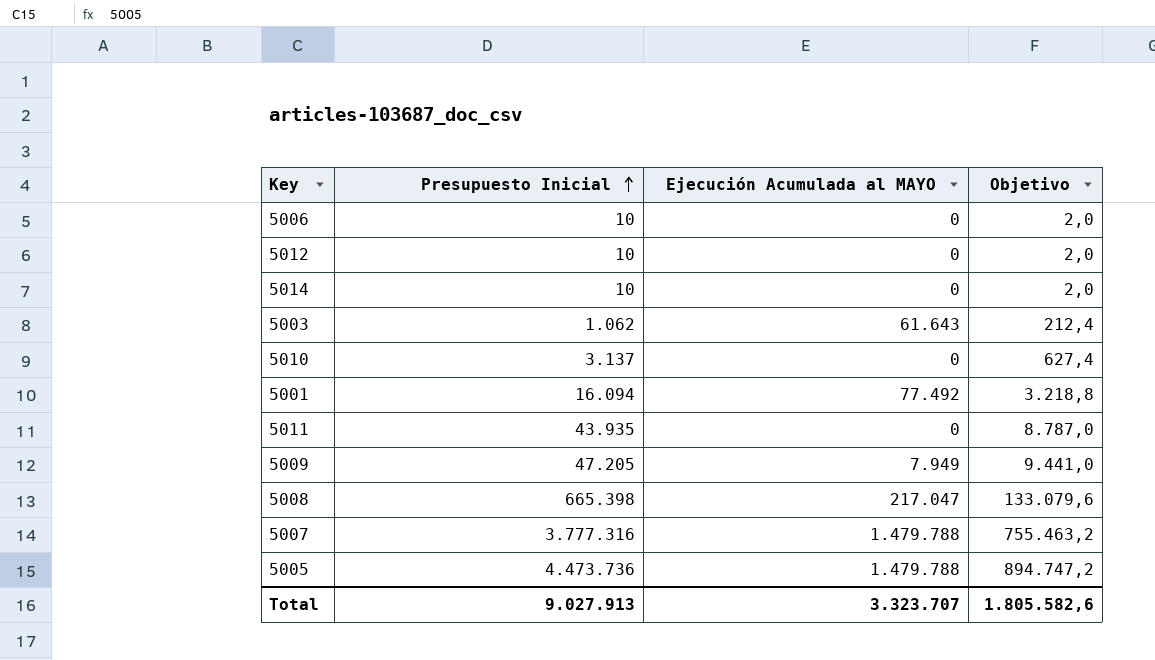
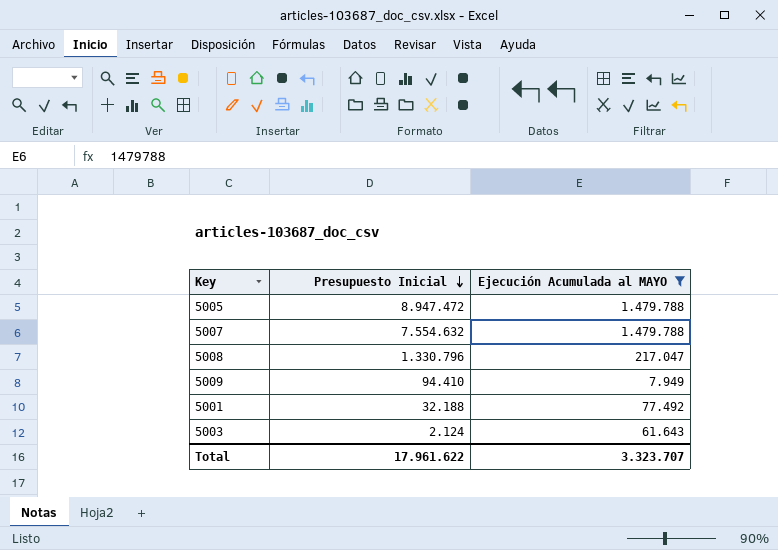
filter: none -> Ejecución Acumulada al MAYO != 0
row order: Presupuesto Inicial ascending -> Presupuesto Inicial descending
column Objetivo | formula: [Presupuesto Inicial] * 0,2 -> none
5005 | Presupuesto Inicial: 4.473.736 -> 8.947.472
5007 | Presupuesto Inicial: 3.777.316 -> 7.554.632
5008 | Presupuesto Inicial: 665.398 -> 1.330.796
5009 | Presupuesto Inicial: 47.205 -> 94.410
5001 | Presupuesto Inicial: 16.094 -> 32.188
5003 | Presupuesto Inicial: 1.062 -> 2.124
Total | Presupuesto Inicial: 9.027.913 -> 17.961.622

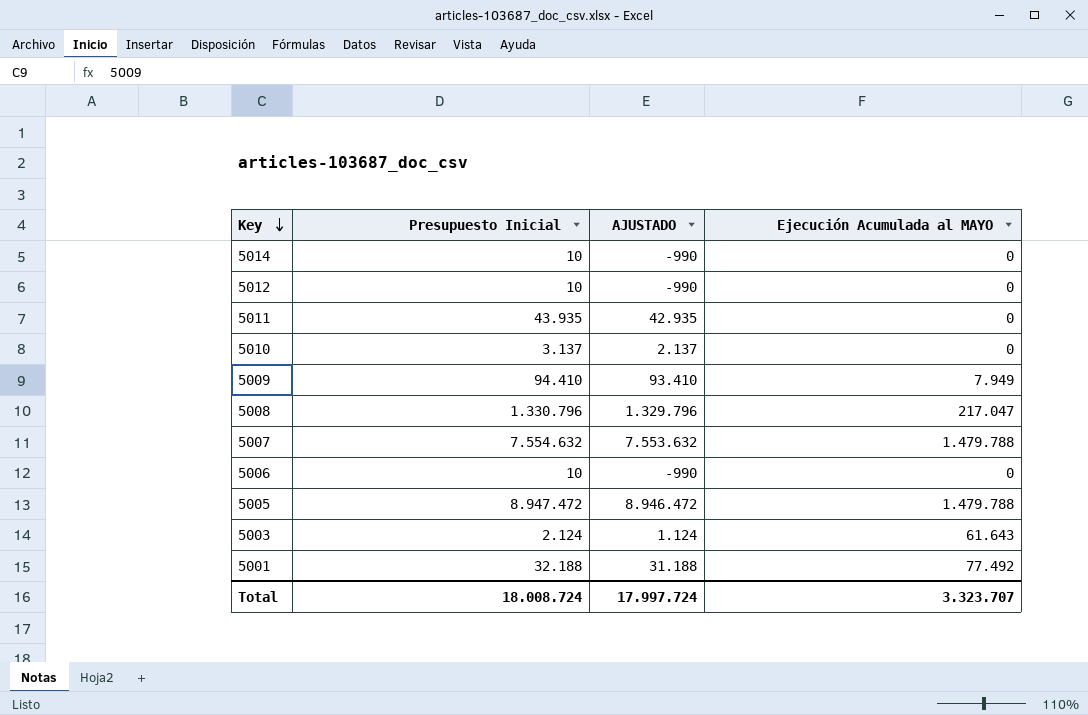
filter: Ejecución Acumulada al MAYO != 0 -> none
row order: Presupuesto Inicial descending -> Key descending
column AJUSTADO | formula: none -> [Presupuesto Inicial] - 1000
Total | Presupuesto Inicial: 17.961.622 -> 18.008.724

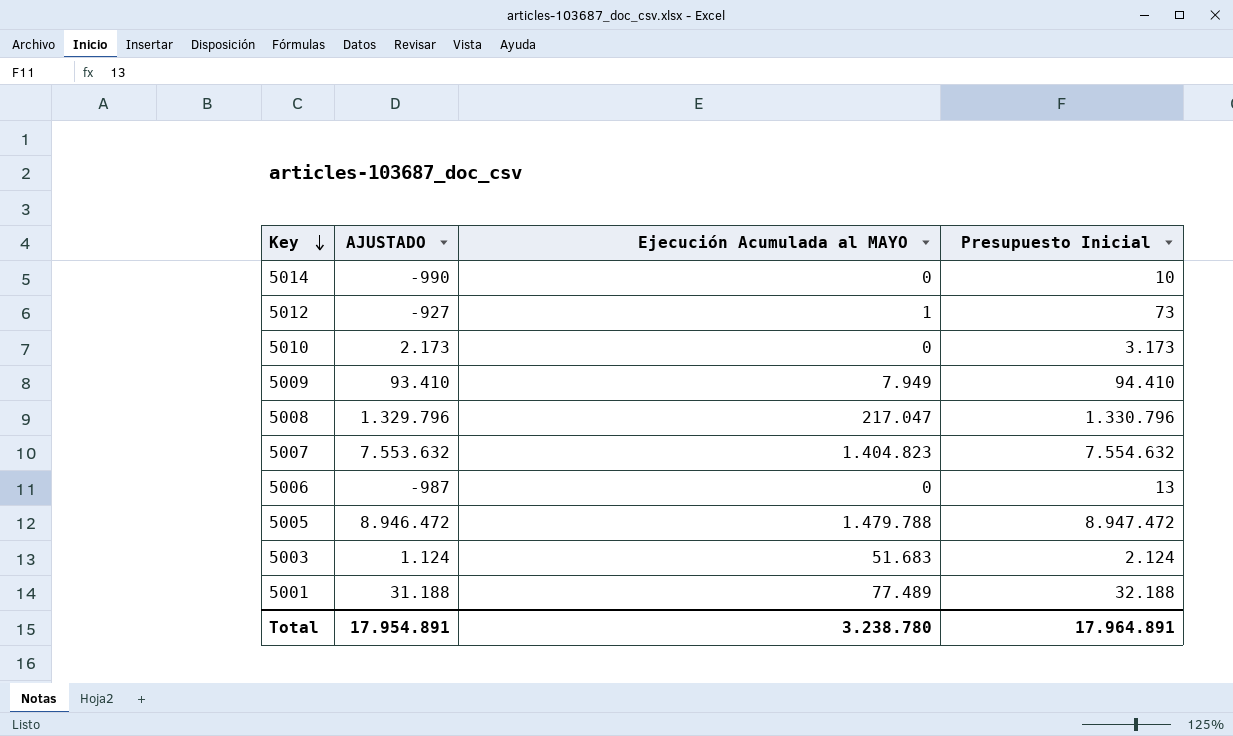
column Presupuesto Inicial | position: 2 -> 4
row 5011: 43.935 | 42.935 | 0 -> none
5012 | AJUSTADO: -990 -> -927
5012 | Ejecución Acumulada al MAYO: 0 -> 1
5012 | Presupuesto Inicial: 10 -> 73
5010 | AJUSTADO: 2.137 -> 2.173
5010 | Presupuesto Inicial: 3.137 -> 3.173
5007 | Ejecución Acumulada al MAYO: 1.479.788 -> 1.404.823
5006 | AJUSTADO: -990 -> -987
5006 | Presupuesto Inicial: 10 -> 13
5003 | Ejecución Acumulada al MAYO: 61.643 -> 51.683
5001 | Ejecución Acumulada al MAYO: 77.492 -> 77.489
Total | AJUSTADO: 17.997.724 -> 17.954.891
Total | Ejecución Acumulada al MAYO: 3.323.707 -> 3.238.780
Total | Presupuesto Inicial: 18.008.724 -> 17.964.891

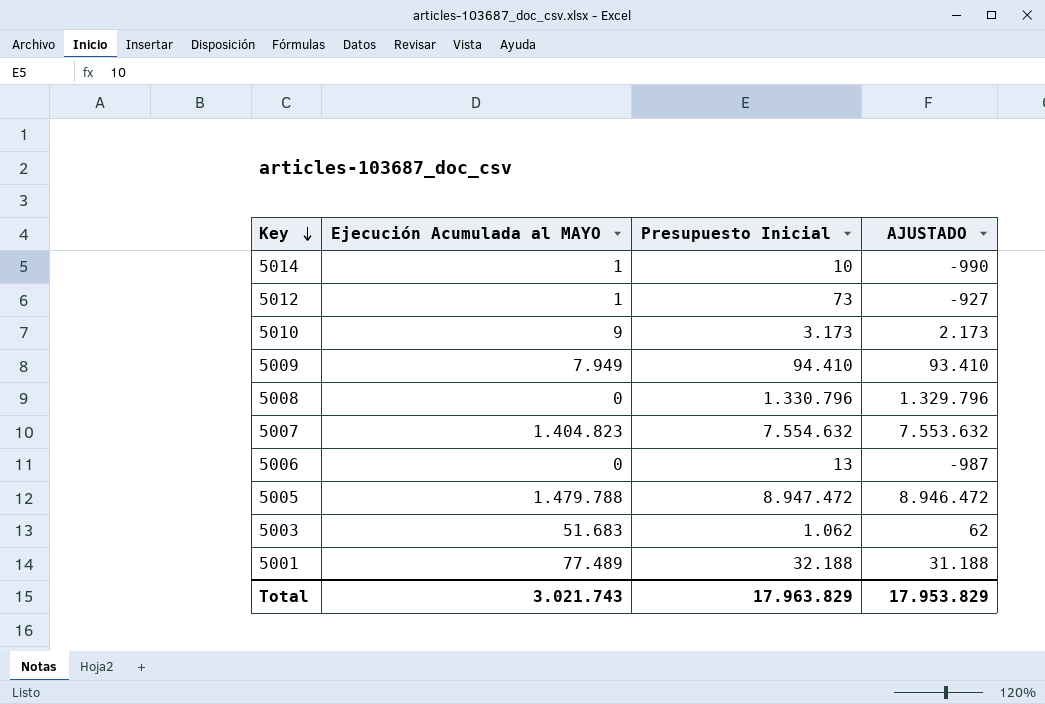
column AJUSTADO | position: 2 -> 4
5014 | Ejecución Acumulada al MAYO: 0 -> 1
5010 | Ejecución Acumulada al MAYO: 0 -> 9
5008 | Ejecución Acumulada al MAYO: 217.047 -> 0
5003 | Presupuesto Inicial: 2.124 -> 1.062
5003 | AJUSTADO: 1.124 -> 62
Total | Ejecución Acumulada al MAYO: 3.238.780 -> 3.021.743
Total | Presupuesto Inicial: 17.964.891 -> 17.963.829
Total | AJUSTADO: 17.954.891 -> 17.953.829

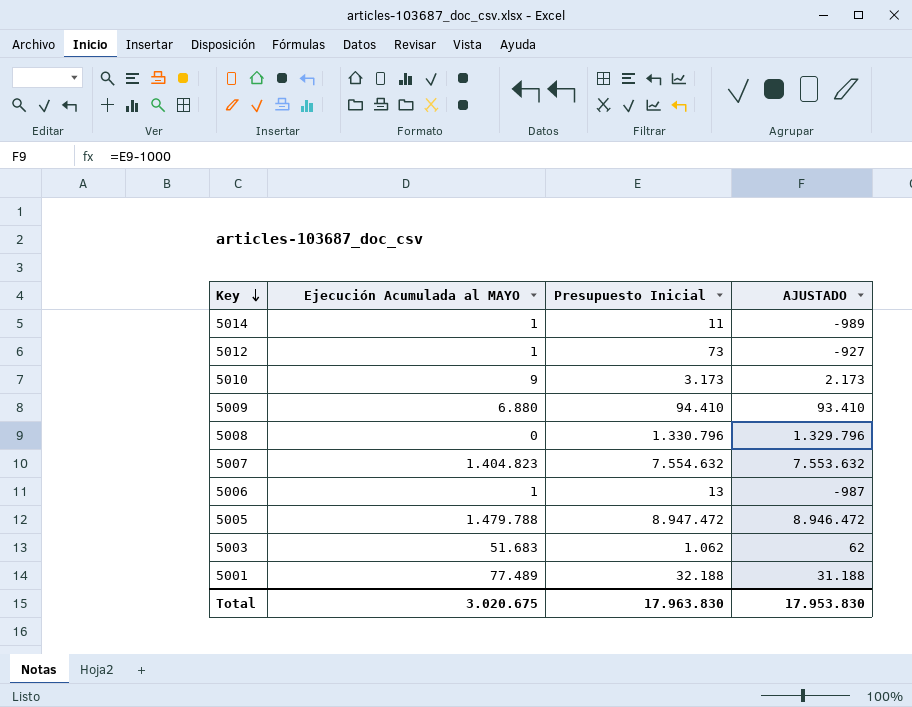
5014 | Presupuesto Inicial: 10 -> 11
5014 | AJUSTADO: -990 -> -989
5009 | Ejecución Acumulada al MAYO: 7.949 -> 6.880
5006 | Ejecución Acumulada al MAYO: 0 -> 1
Total | Ejecución Acumulada al MAYO: 3.021.743 -> 3.020.675
Total | Presupuesto Inicial: 17.963.829 -> 17.963.830
Total | AJUSTADO: 17.953.829 -> 17.953.830

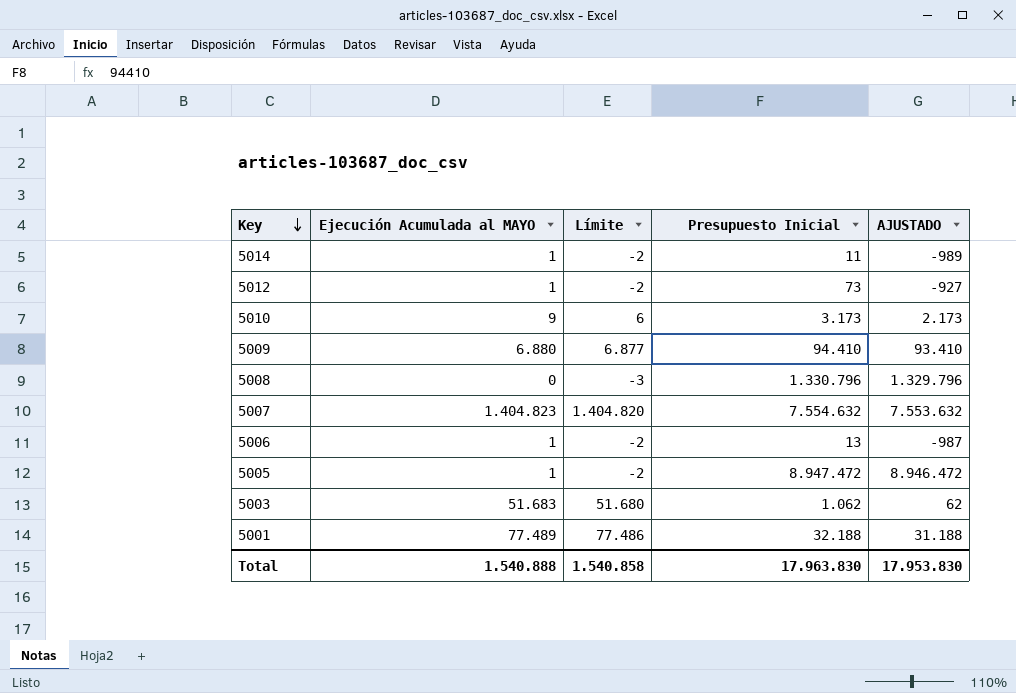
column Límite | formula: none -> [Ejecución Acumulada al MAYO] - 3
5005 | Ejecución Acumulada al MAYO: 1.479.788 -> 1
Total | Ejecución Acumulada al MAYO: 3.020.675 -> 1.540.888

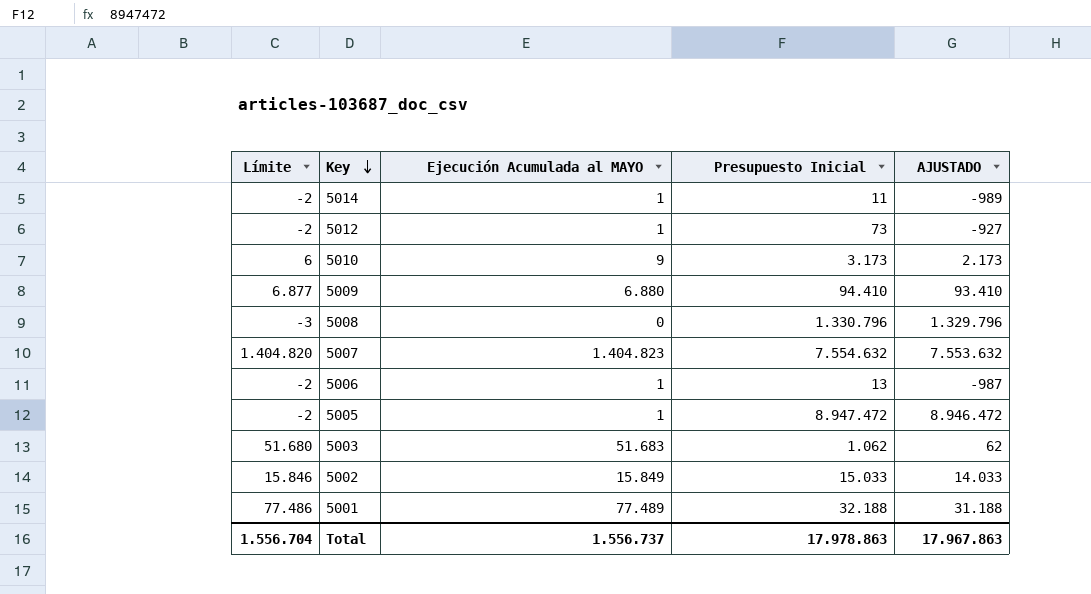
column Límite | position: 3 -> 1
row 5002: none -> 15.846 | 15.849 | 15.033 | 14.033
Total | Límite: 1.540.858 -> 1.556.704
Total | Ejecución Acumulada al MAYO: 1.540.888 -> 1.556.737
Total | Presupuesto Inicial: 17.963.830 -> 17.978.863
Total | AJUSTADO: 17.953.830 -> 17.967.863

